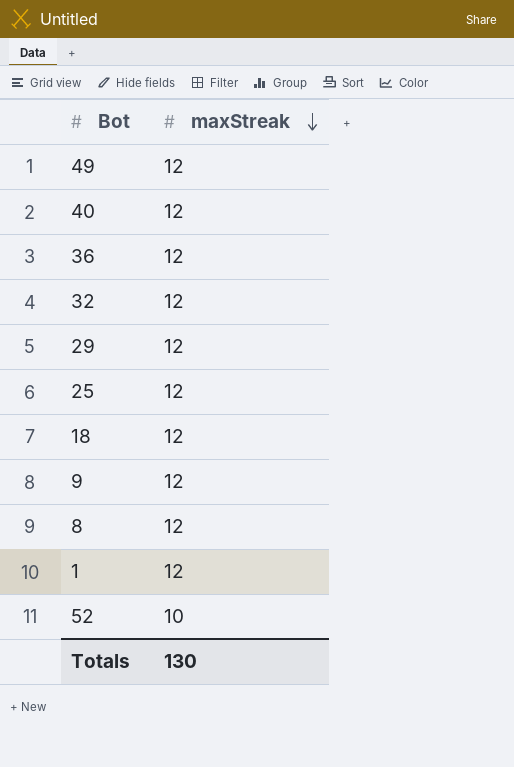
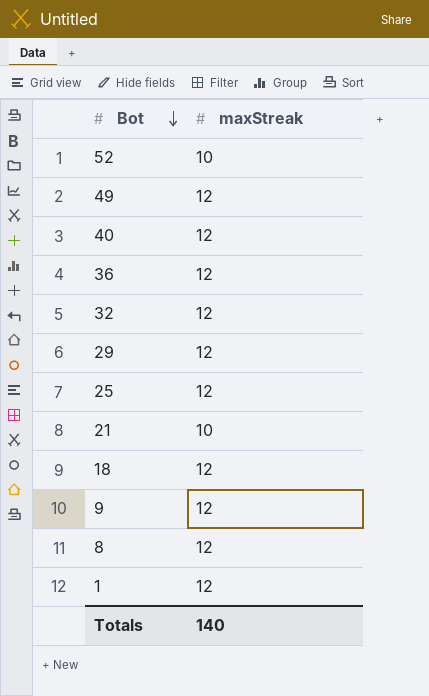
row order: maxStreak descending -> Bot descending
row 21: none -> 10
Totals | maxStreak: 130 -> 140

